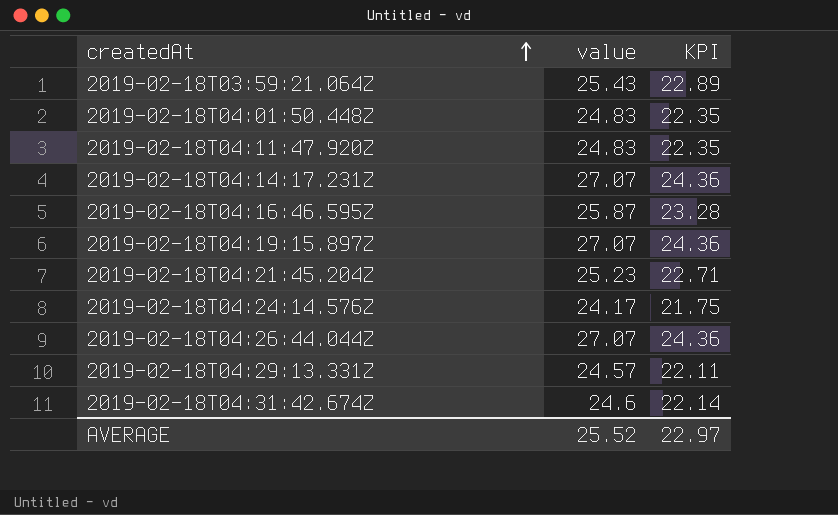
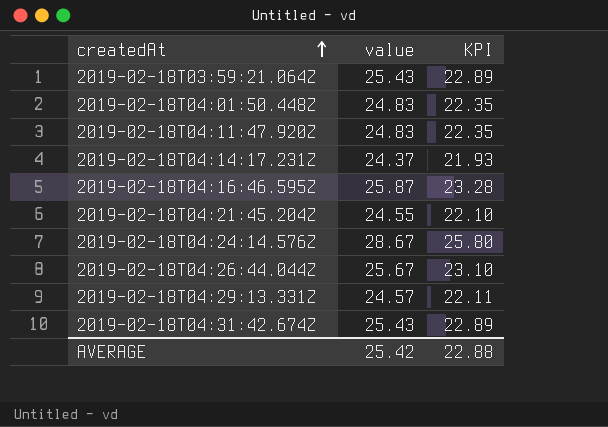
row 2019-02-18T04:19:15.897Z: 27.07 | 24.36 -> none
2019-02-18T04:14:17.231Z | value: 27.07 -> 24.37
2019-02-18T04:14:17.231Z | KPI: 24.36 -> 21.93
2019-02-18T04:21:45.204Z | value: 25.23 -> 24.55
2019-02-18T04:21:45.204Z | KPI: 22.71 -> 22.10
2019-02-18T04:24:14.576Z | value: 24.17 -> 28.67
2019-02-18T04:24:14.576Z | KPI: 21.75 -> 25.80
2019-02-18T04:26:44.044Z | value: 27.07 -> 25.67
2019-02-18T04:26:44.044Z | KPI: 24.36 -> 23.10
2019-02-18T04:31:42.674Z | value: 24.6 -> 25.43
2019-02-18T04:31:42.674Z | KPI: 22.14 -> 22.89
AVERAGE | value: 25.52 -> 25.42
AVERAGE | KPI: 22.97 -> 22.88

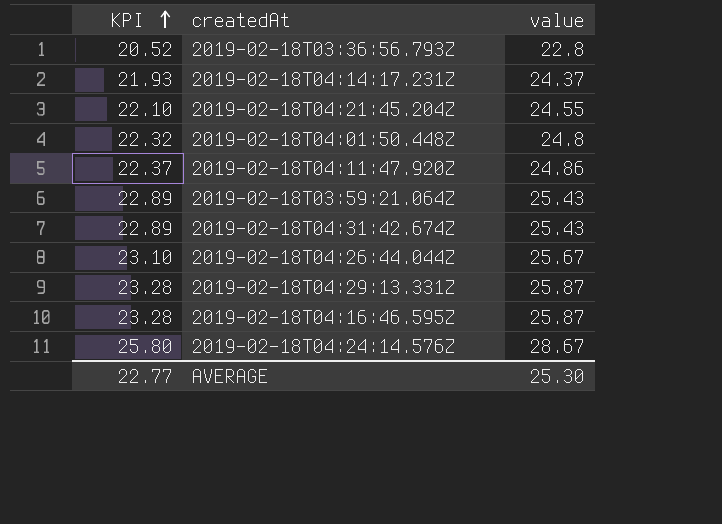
row order: createdAt ascending -> KPI ascending
column KPI | position: 3 -> 1
row 2019-02-18T03:36:56.793Z: none -> 20.52 | 22.8
2019-02-18T04:01:50.448Z | KPI: 22.35 -> 22.32
2019-02-18T04:01:50.448Z | value: 24.83 -> 24.8
2019-02-18T04:11:47.920Z | KPI: 22.35 -> 22.37
2019-02-18T04:11:47.920Z | value: 24.83 -> 24.86
2019-02-18T04:29:13.331Z | KPI: 22.11 -> 23.28
2019-02-18T04:29:13.331Z | value: 24.57 -> 25.87
AVERAGE | KPI: 22.88 -> 22.77
AVERAGE | value: 25.42 -> 25.30

